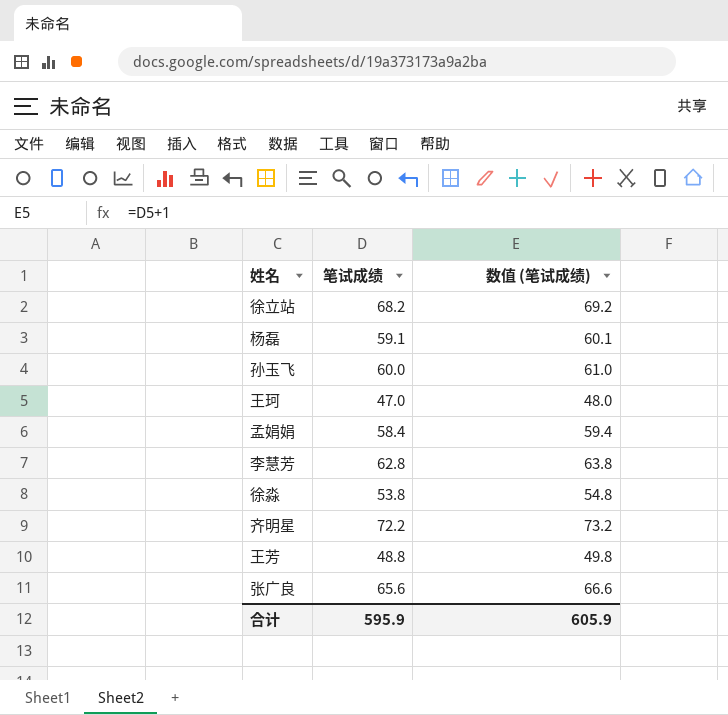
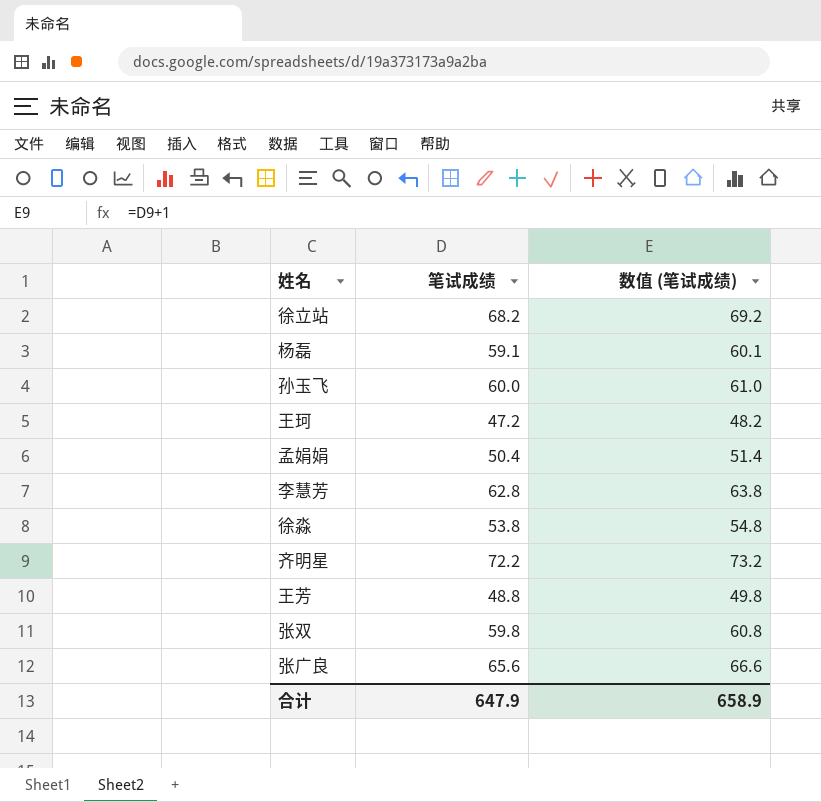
王珂 | 笔试成绩: 47.0 -> 47.2
王珂 | 数值 (笔试成绩): 48.0 -> 48.2
孟娟娟 | 笔试成绩: 58.4 -> 50.4
孟娟娟 | 数值 (笔试成绩): 59.4 -> 51.4
row 张双: none -> 59.8 | 60.8
合计 | 笔试成绩: 595.9 -> 647.9
合计 | 数值 (笔试成绩): 605.9 -> 658.9

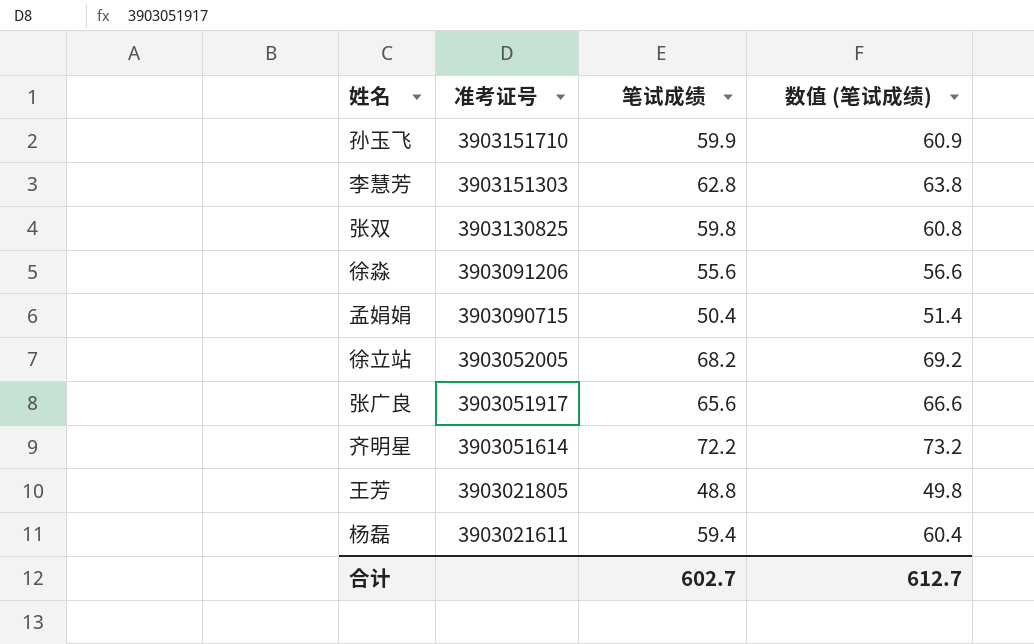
row order: none -> 准考证号 descending
column 准考证号 | position: none -> 2
row 王珂: 47.2 | 48.2 -> none
孙玉飞 | 笔试成绩: 60.0 -> 59.9
孙玉飞 | 数值 (笔试成绩): 61.0 -> 60.9
徐淼 | 笔试成绩: 53.8 -> 55.6
徐淼 | 数值 (笔试成绩): 54.8 -> 56.6
杨磊 | 笔试成绩: 59.1 -> 59.4
杨磊 | 数值 (笔试成绩): 60.1 -> 60.4
合计 | 笔试成绩: 647.9 -> 602.7
合计 | 数值 (笔试成绩): 658.9 -> 612.7

